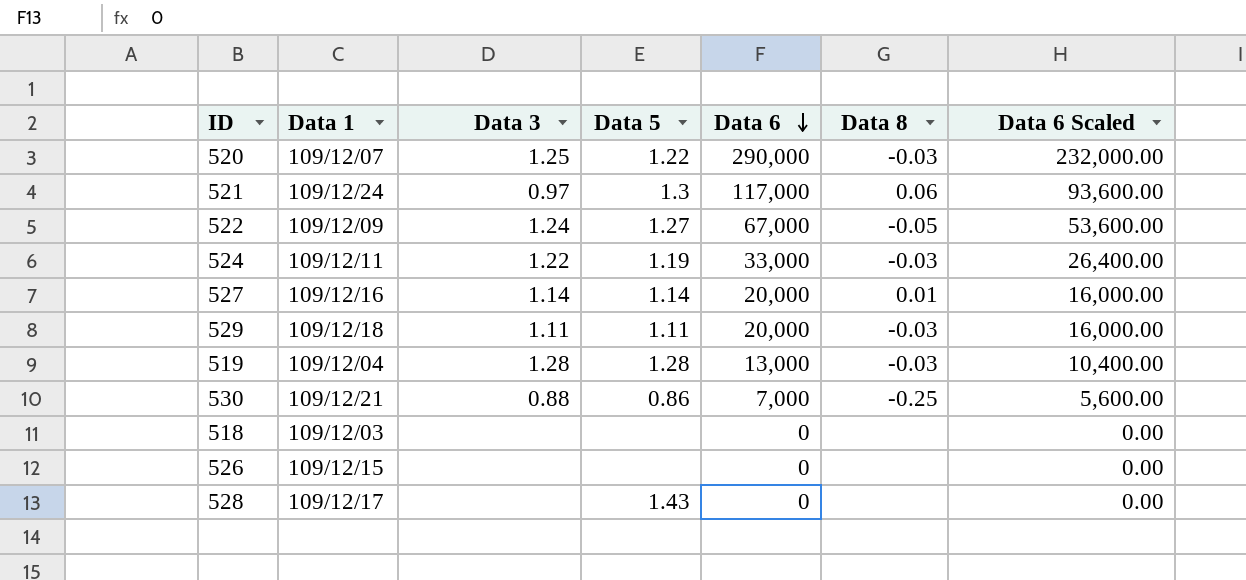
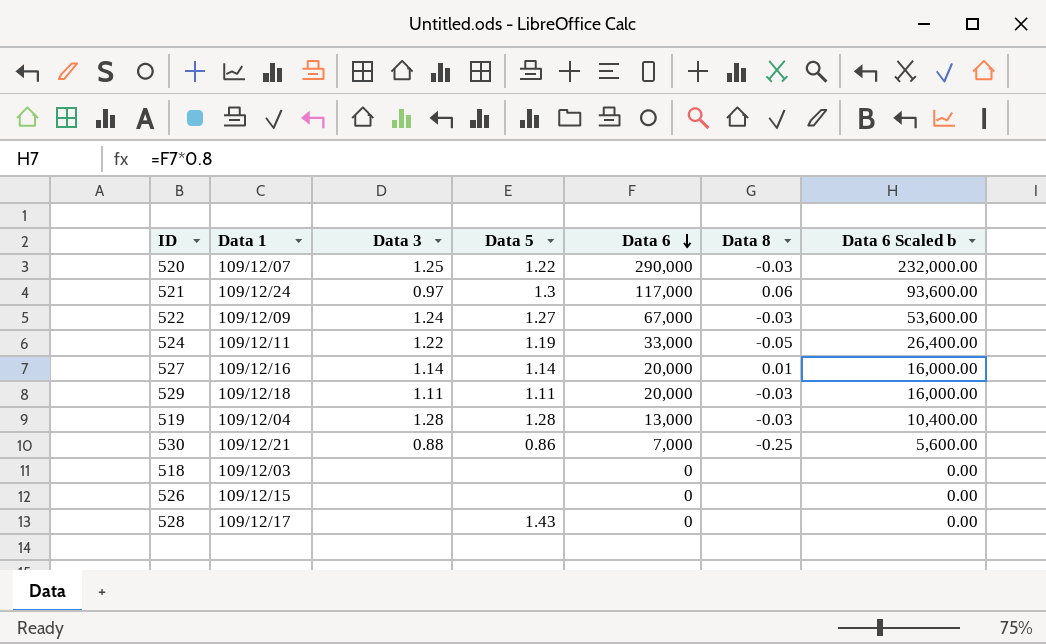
column name: Data 6 Scaled -> Data 6 Scaled b
522 | Data 8: -0.05 -> -0.03
524 | Data 8: -0.03 -> -0.05

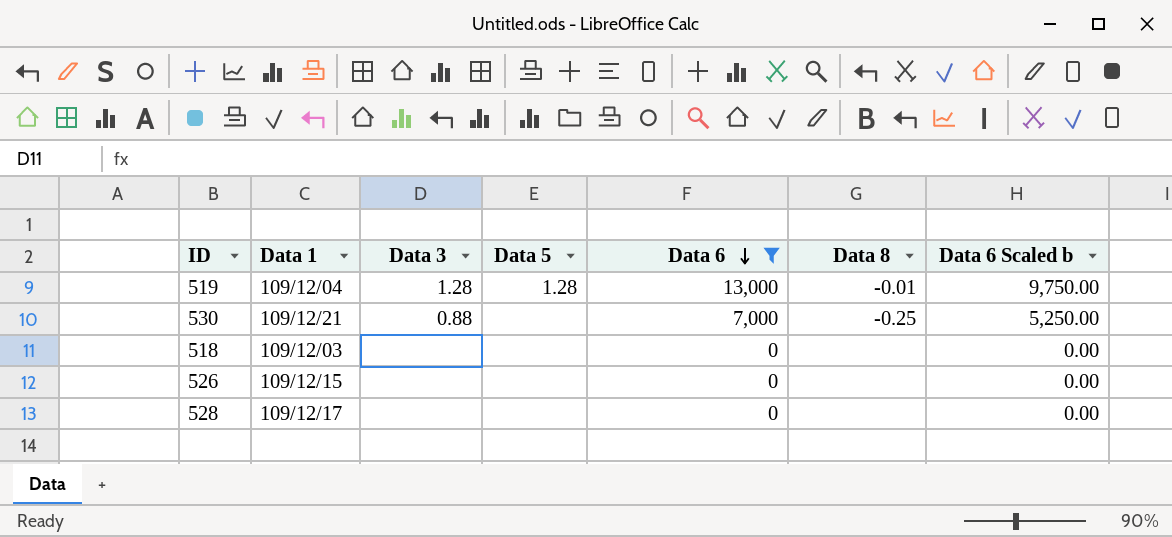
filter: none -> Data 6 <= 13,000
column Data 6 Scaled b | formula: [Data 6] * 0.8 -> [Data 6] * 0.75
519 | Data 8: -0.03 -> -0.01
530 | Data 5: 0.86 -> none
528 | Data 5: 1.43 -> none

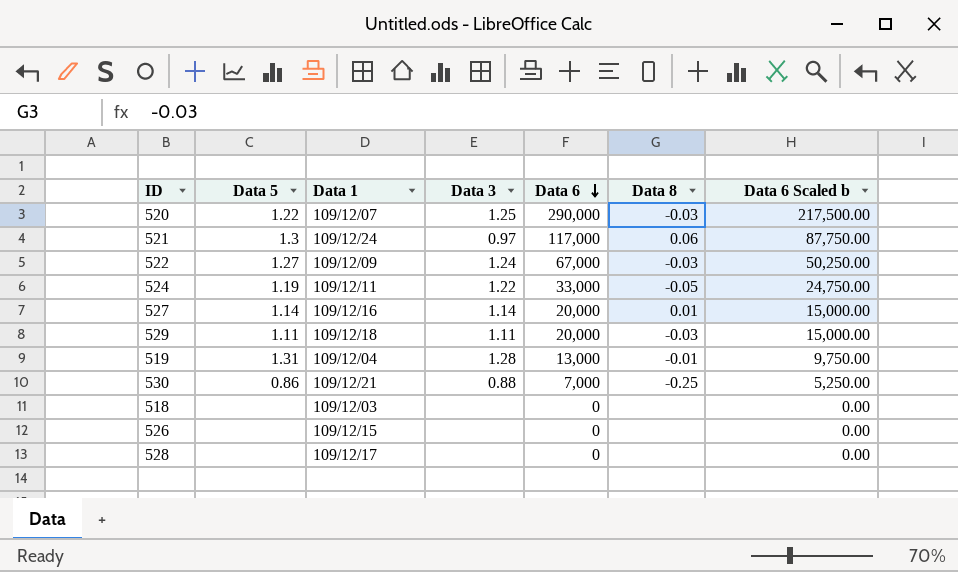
filter: Data 6 <= 13,000 -> none
column Data 5 | position: 4 -> 2
519 | Data 5: 1.28 -> 1.31
530 | Data 5: none -> 0.86

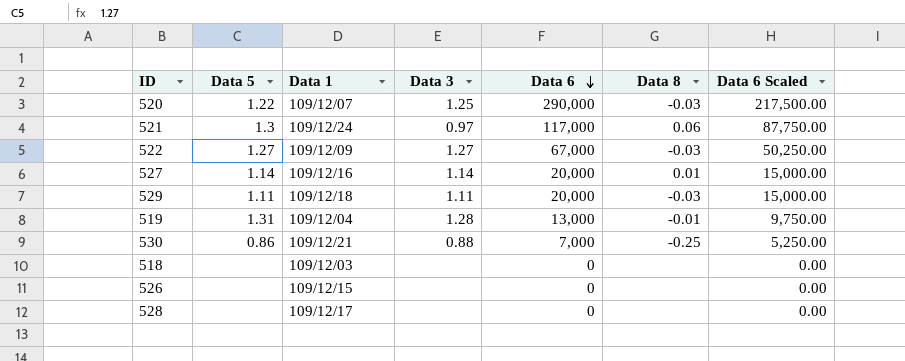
column name: Data 6 Scaled b -> Data 6 Scaled
row 524: 1.19 | 109/12/11 | 1.22 | 33,000 | -0.05 | 24,750.00 -> none
522 | Data 3: 1.24 -> 1.27

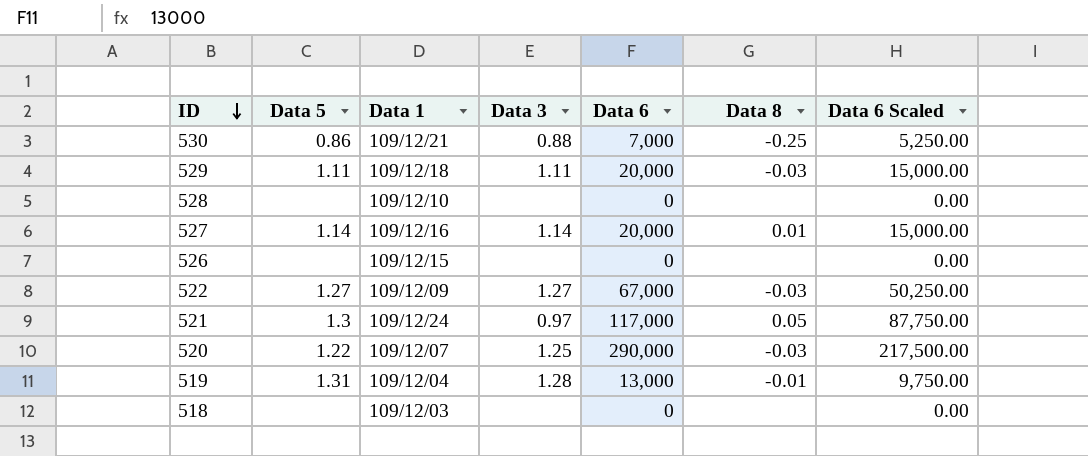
row order: Data 6 descending -> ID descending
528 | Data 1: 109/12/17 -> 109/12/10
521 | Data 8: 0.06 -> 0.05

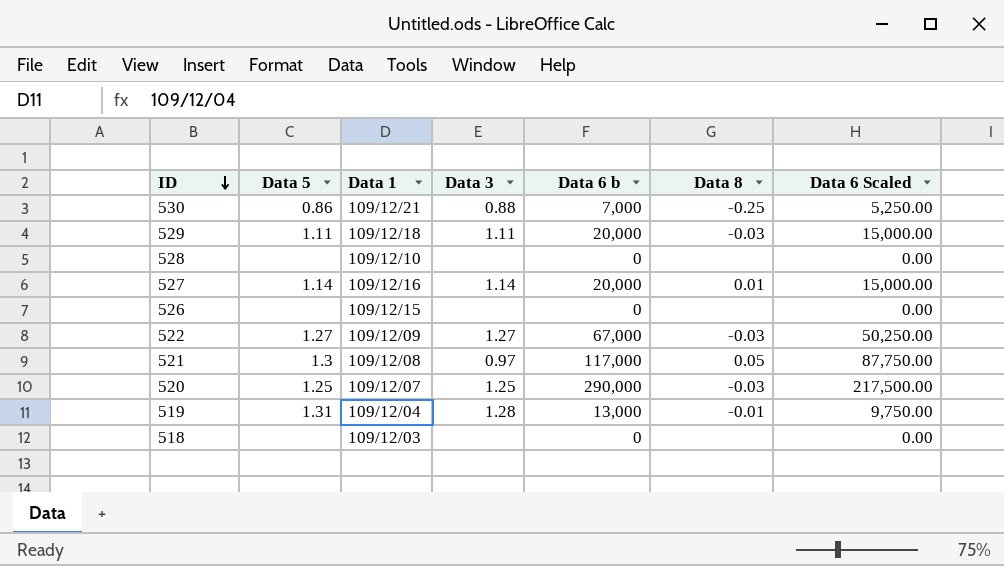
column name: Data 6 -> Data 6 b
521 | Data 1: 109/12/24 -> 109/12/08
520 | Data 5: 1.22 -> 1.25

